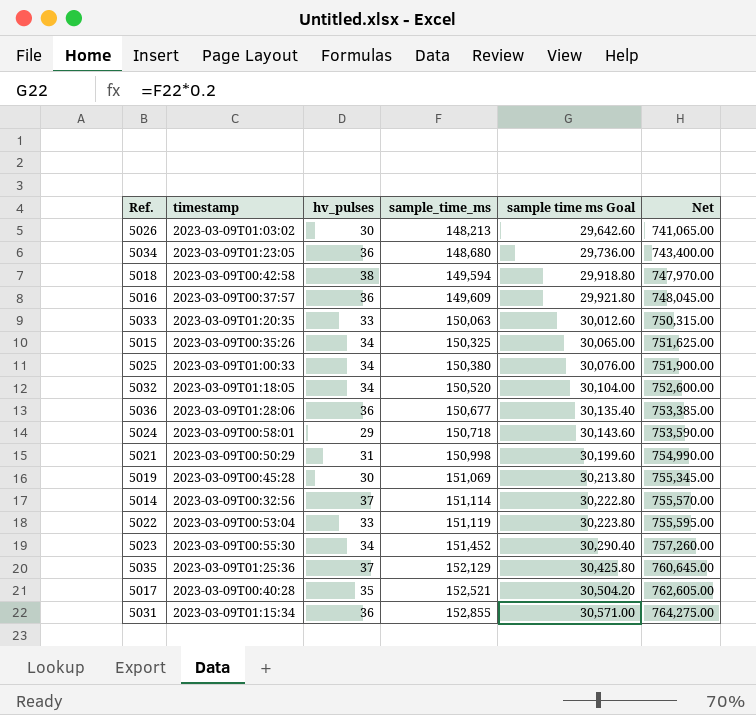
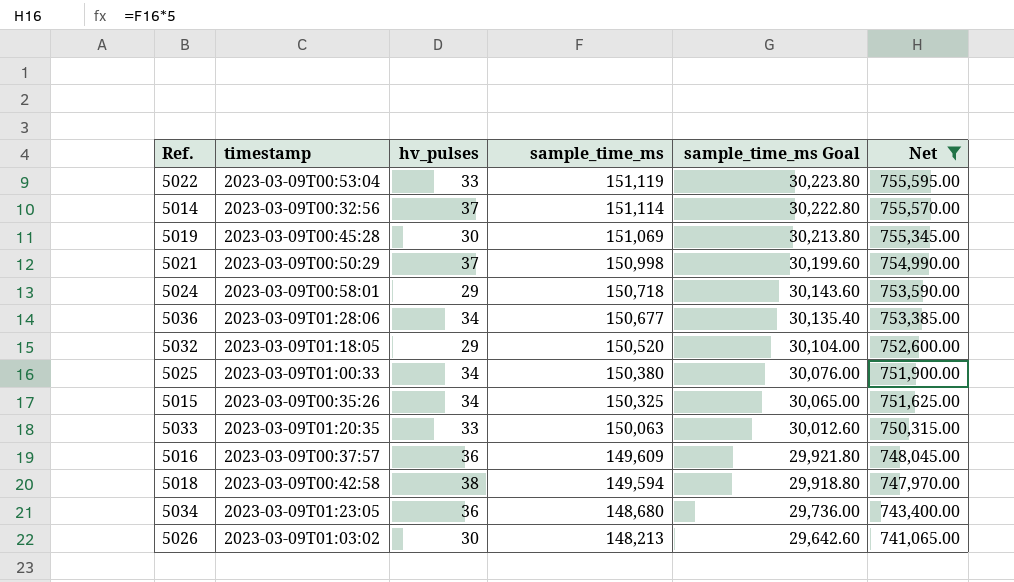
filter: none -> Net <= 755,595.00
row order: sample_time_ms ascending -> sample_time_ms descending
column name: sample time ms Goal -> sample_time_ms Goal
5021 | hv_pulses: 31 -> 37
5036 | hv_pulses: 36 -> 34
5032 | hv_pulses: 34 -> 29

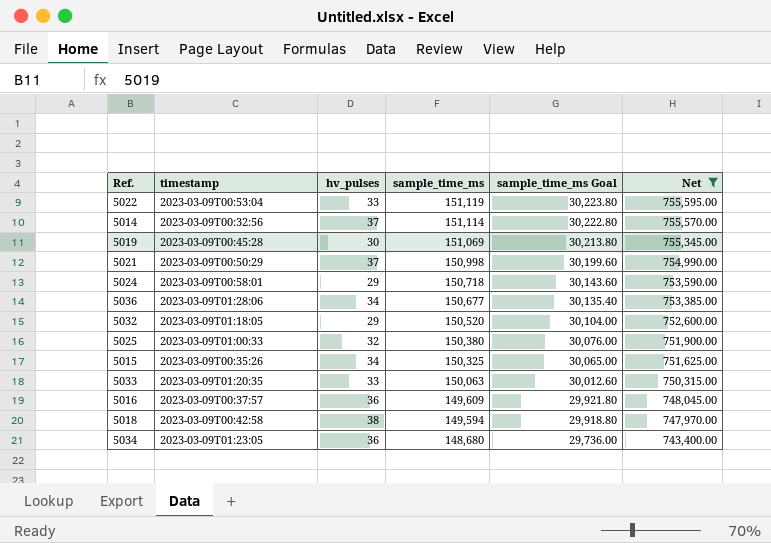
row 5026: 2023-03-09T01:03:02 | 30 | 148,213 | 29,642.60 | 741,065.00 -> none
5025 | hv_pulses: 34 -> 32

